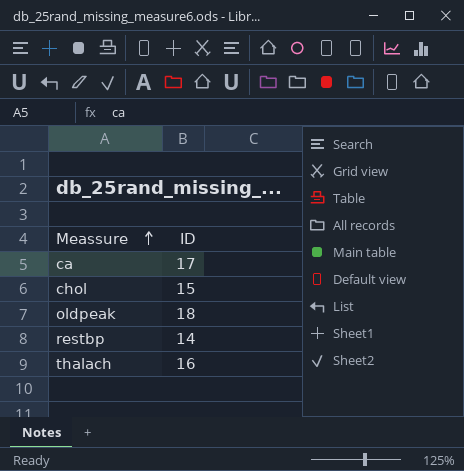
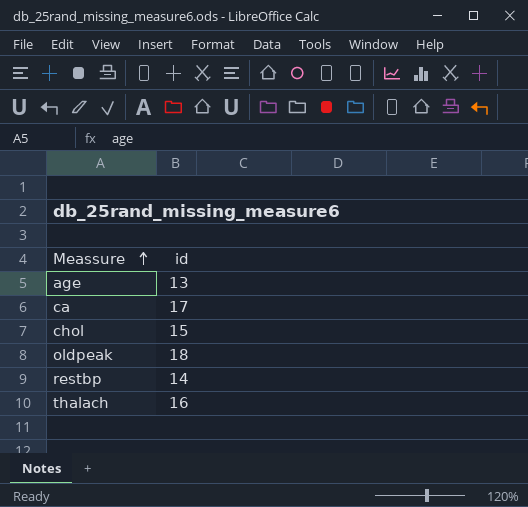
column name: ID -> id
row age: none -> 13

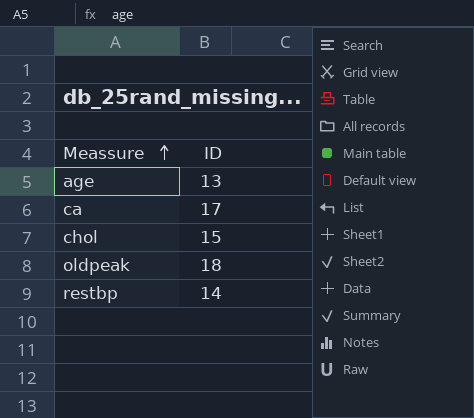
column name: id -> ID
row thalach: 16 -> none

